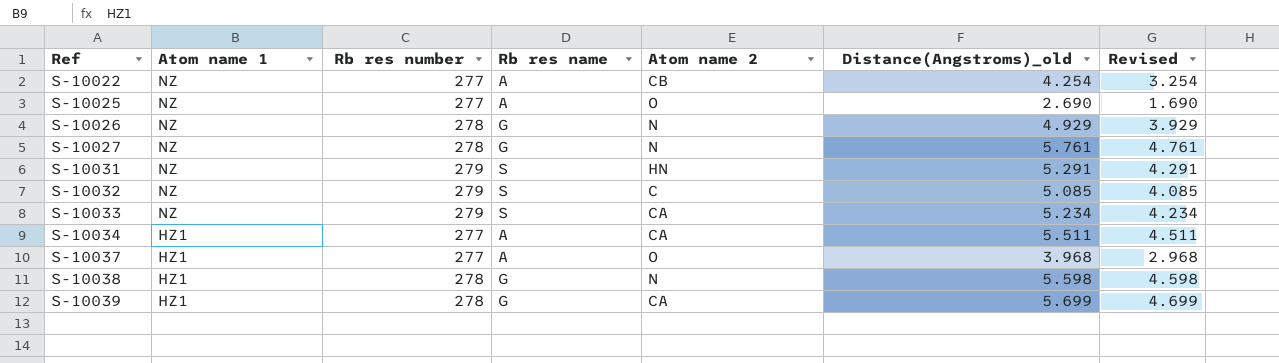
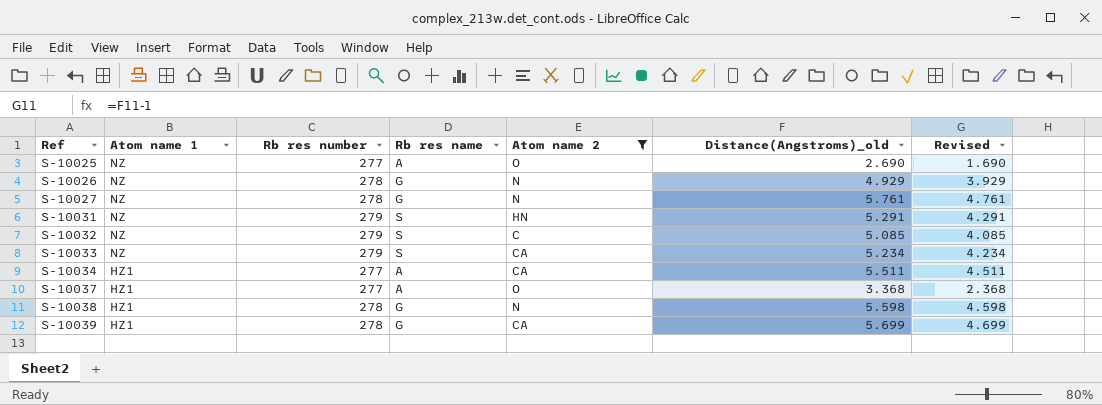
filter: none -> Atom name 2 != CB
S-10037 | Distance(Angstroms)_old: 3.968 -> 3.368
S-10037 | Revised: 2.968 -> 2.368

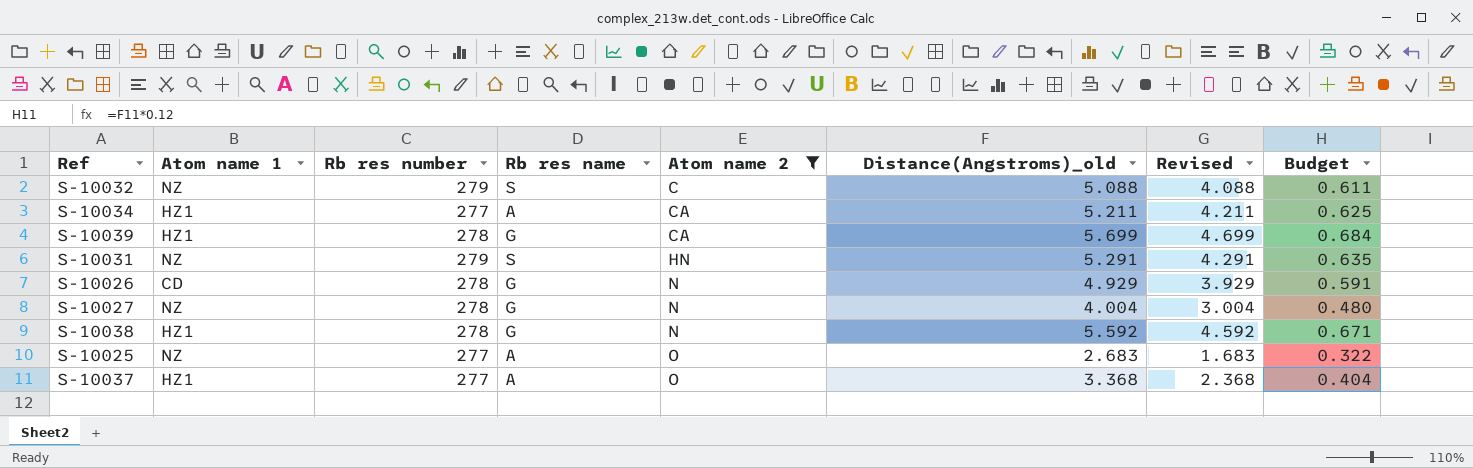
row order: Ref ascending -> Atom name 2 ascending
column Budget | formula: none -> [Distance(Angstroms)_old] * 0.12
row S-10033: NZ | 279 | S | CA | 5.234 | 4.234 -> none
S-10032 | Distance(Angstroms)_old: 5.085 -> 5.088
S-10032 | Revised: 4.085 -> 4.088
S-10034 | Distance(Angstroms)_old: 5.511 -> 5.211
S-10034 | Revised: 4.511 -> 4.211
S-10026 | Atom name 1: NZ -> CD
S-10027 | Distance(Angstroms)_old: 5.761 -> 4.004
S-10027 | Revised: 4.761 -> 3.004
S-10038 | Distance(Angstroms)_old: 5.598 -> 5.592
S-10038 | Revised: 4.598 -> 4.592
S-10025 | Distance(Angstroms)_old: 2.690 -> 2.683
S-10025 | Revised: 1.690 -> 1.683

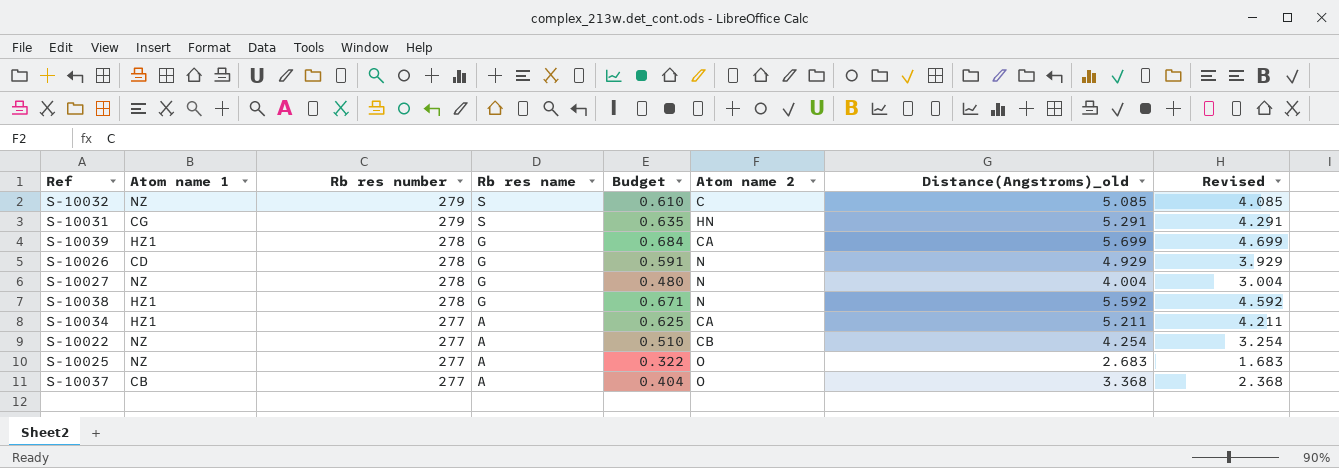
filter: Atom name 2 != CB -> none
row order: Atom name 2 ascending -> Rb res number descending
column Budget | position: 8 -> 5
S-10032 | Budget: 0.611 -> 0.610
S-10032 | Distance(Angstroms)_old: 5.088 -> 5.085
S-10032 | Revised: 4.088 -> 4.085
S-10031 | Atom name 1: NZ -> CG
S-10037 | Atom name 1: HZ1 -> CB

